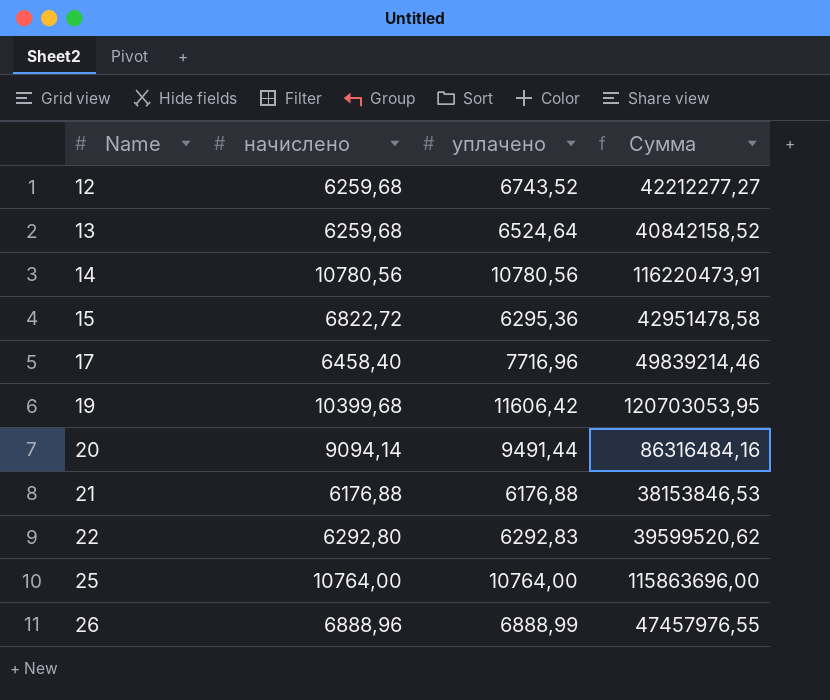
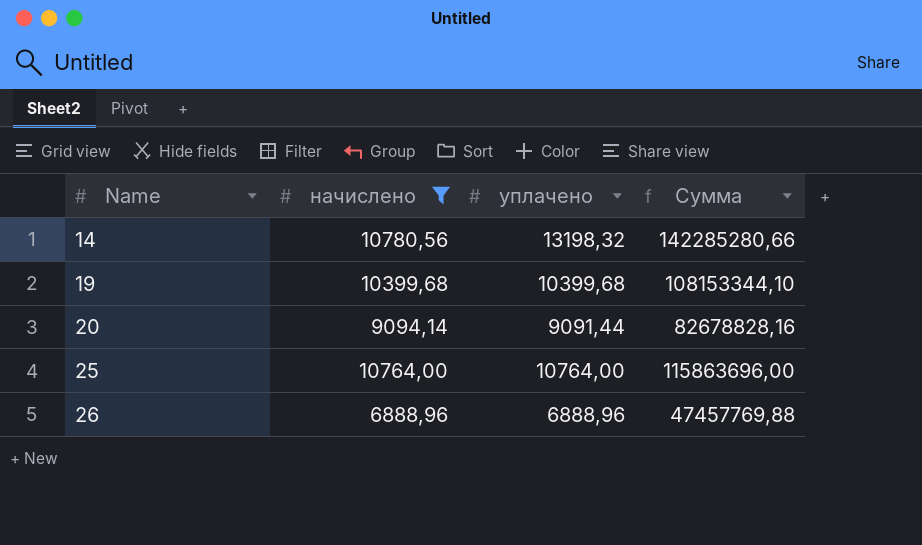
filter: none -> начислено >= 6888,96
14 | уплачено: 10780,56 -> 13198,32
14 | Сумма: 116220473,91 -> 142285280,66
19 | уплачено: 11606,42 -> 10399,68
19 | Сумма: 120703053,95 -> 108153344,10
20 | уплачено: 9491,44 -> 9091,44
20 | Сумма: 86316484,16 -> 82678828,16
26 | уплачено: 6888,99 -> 6888,96
26 | Сумма: 47457976,55 -> 47457769,88

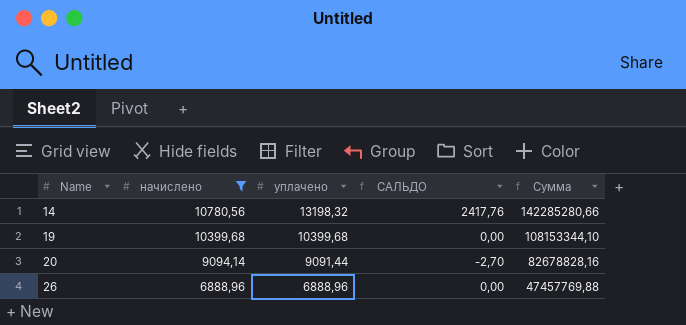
column САЛЬДО | formula: none -> [уплачено] - [начислено]
row 25: 10764,00 | 10764,00 | 115863696,00 -> none

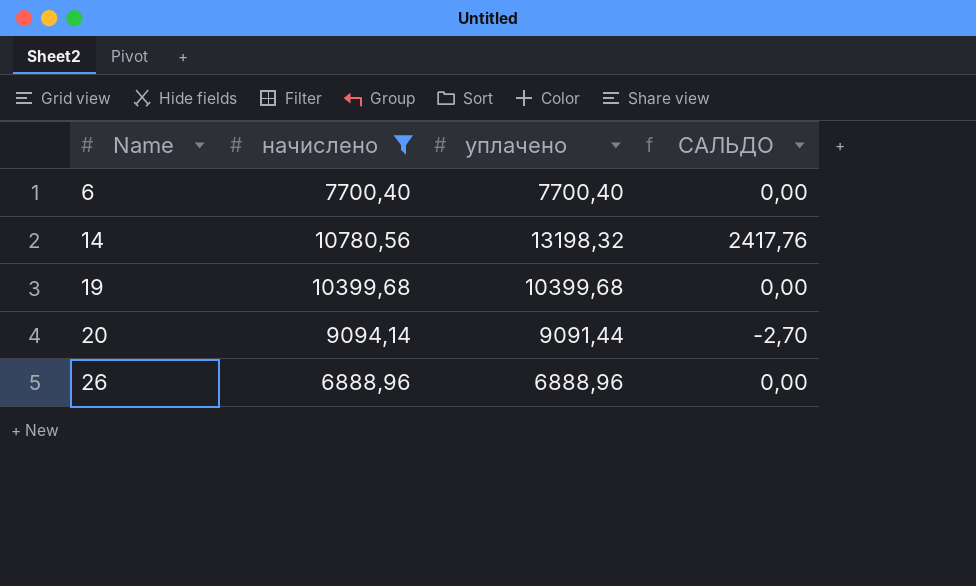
column Сумма | formula: [начислено] * [уплачено] -> none
row 6: none -> 7700,40 | 7700,40 | 0,00

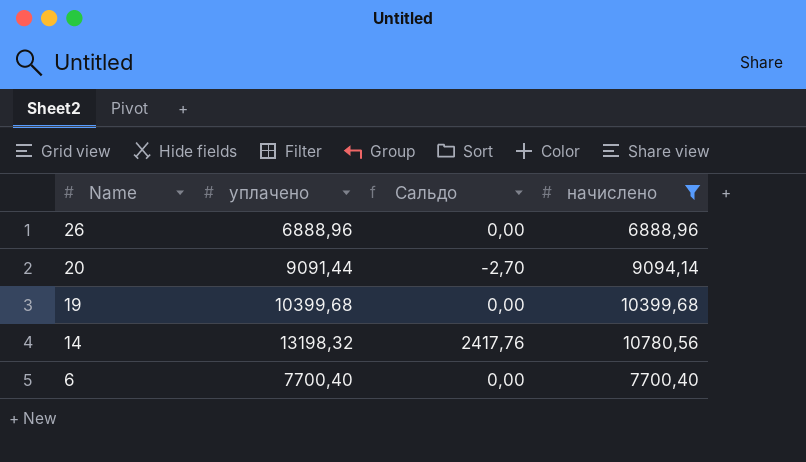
row order: Name ascending -> Name descending
column name: САЛЬДО -> Сальдо
column начислено | position: 2 -> 4

